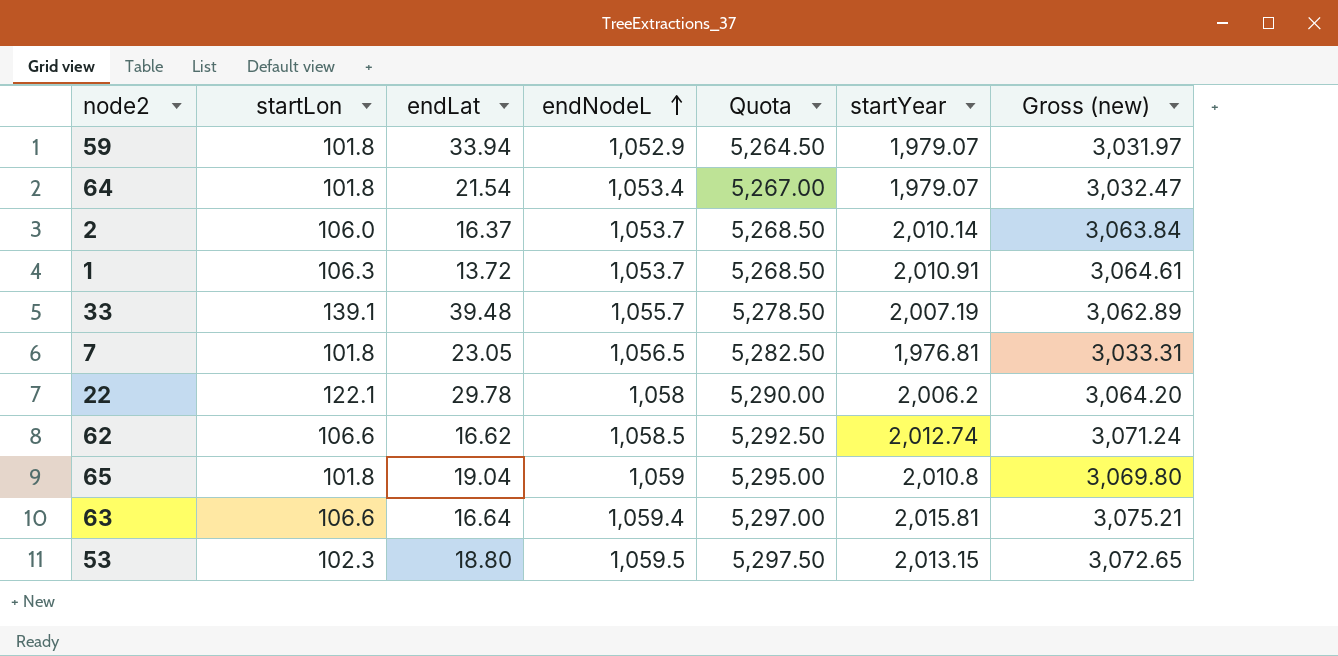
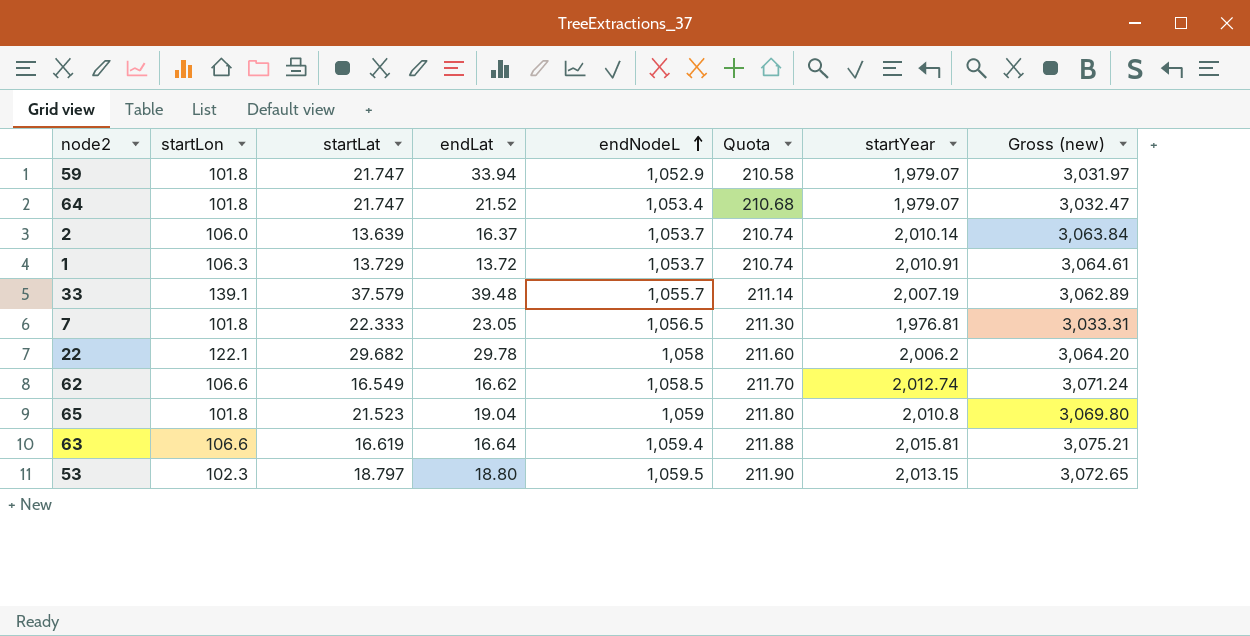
column startLat | position: none -> 3
column Quota | formula: [endNodeL] * 5 -> [endNodeL] * 0.2
64 | endLat: 21.54 -> 21.52

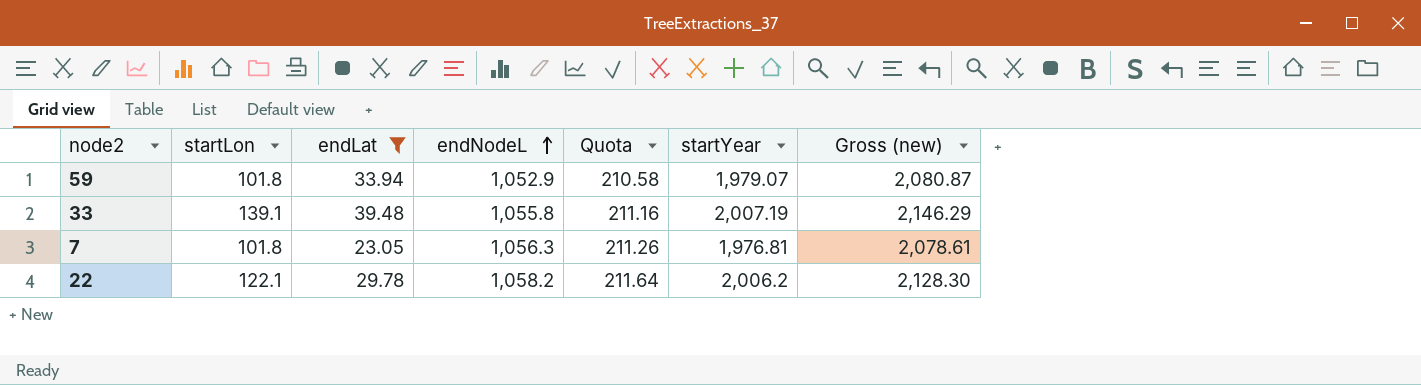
filter: none -> endLat >= 23.05
column startLat | position: 3 -> none
column Gross (new) | formula: [endNodeL] + [startYear] -> [startLon] + [startYear]
33 | endNodeL: 1,055.7 -> 1,055.8
33 | Quota: 211.14 -> 211.16
7 | endNodeL: 1,056.5 -> 1,056.3
7 | Quota: 211.30 -> 211.26
22 | endNodeL: 1,058 -> 1,058.2
22 | Quota: 211.60 -> 211.64

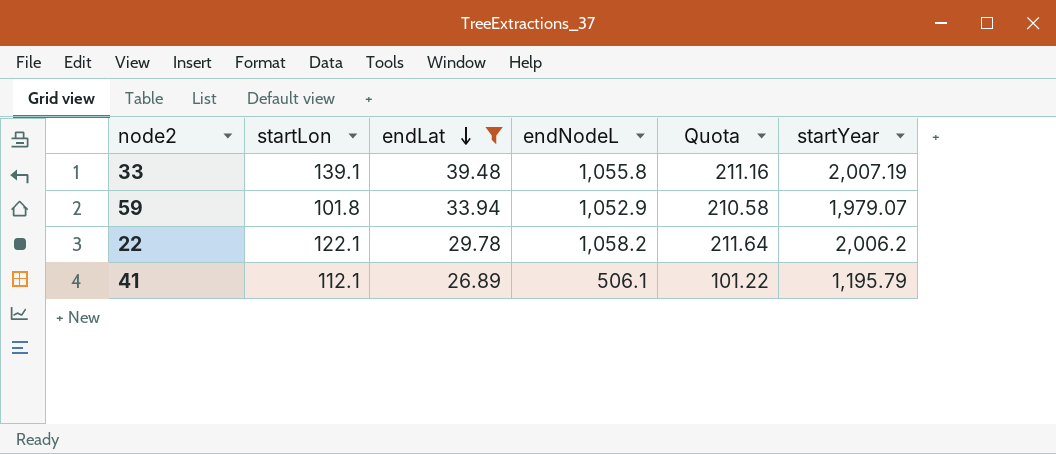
row order: endNodeL ascending -> endLat descending
column Gross (new) | formula: [startLon] + [startYear] -> none
row 7: 101.8 | 23.05 | 1,056.3 | 211.26 | 1,976.81 | 2,078.61 -> none
row 41: none -> 112.1 | 26.89 | 506.1 | 101.22 | 1,195.79

